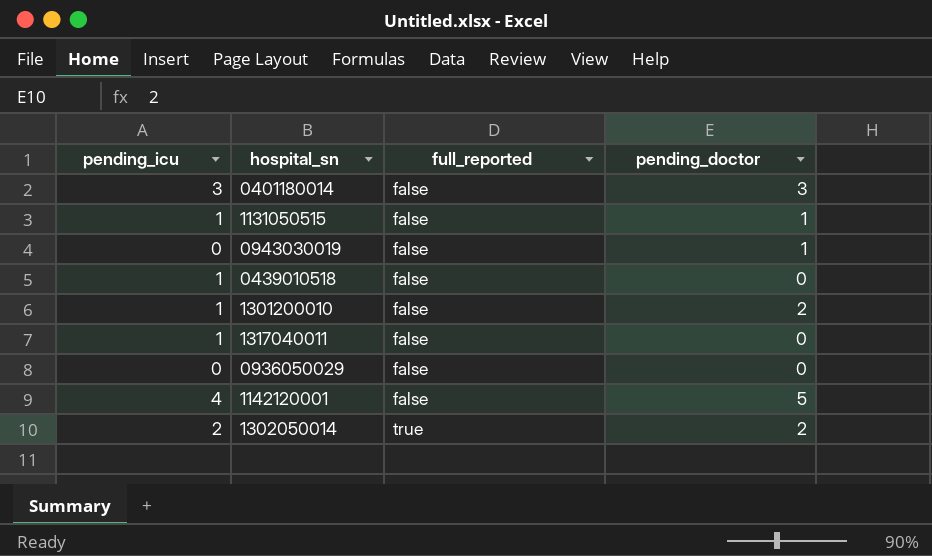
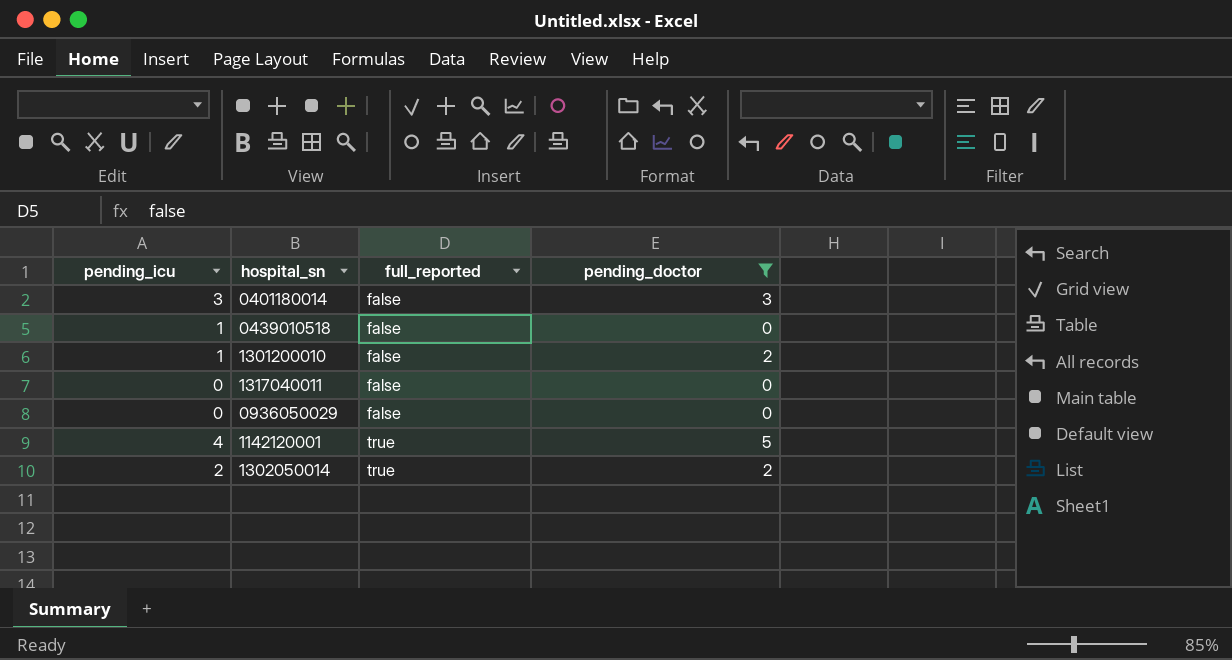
filter: none -> pending_doctor != 1
1317040011 | pending_icu: 1 -> 0
1142120001 | full_reported: false -> true

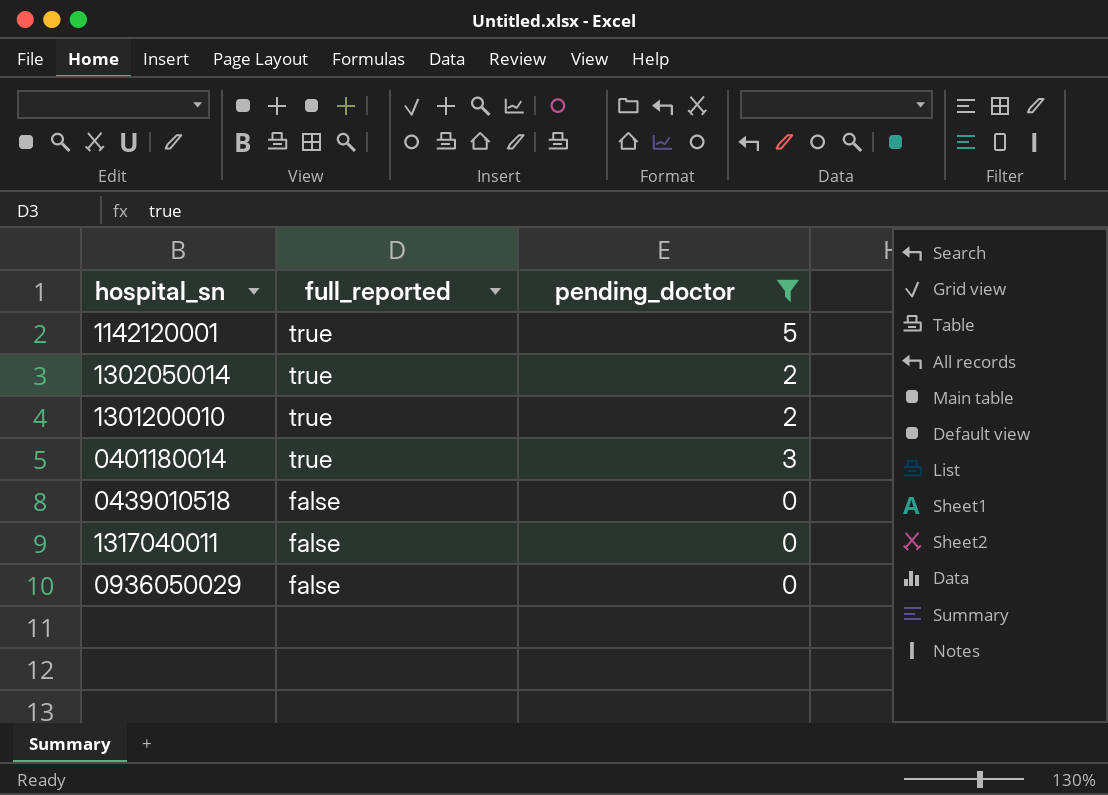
row order: full_reported ascending -> full_reported descending
column pending_icu | position: 1 -> none
1301200010 | full_reported: false -> true
0401180014 | full_reported: false -> true

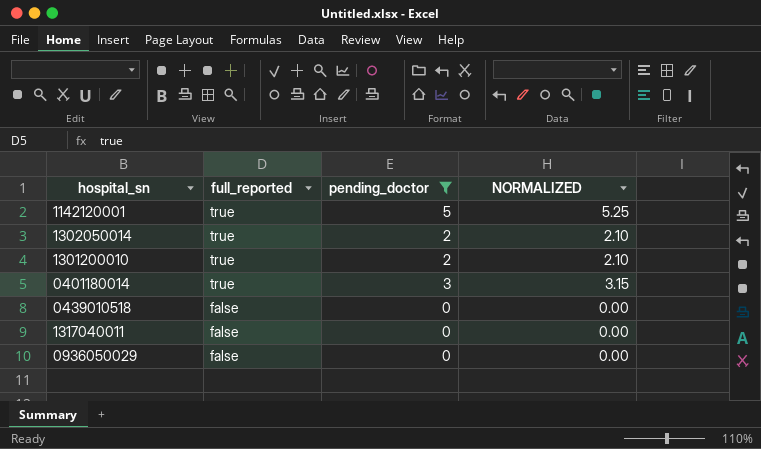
column NORMALIZED | formula: none -> [pending_doctor] * 1.05

